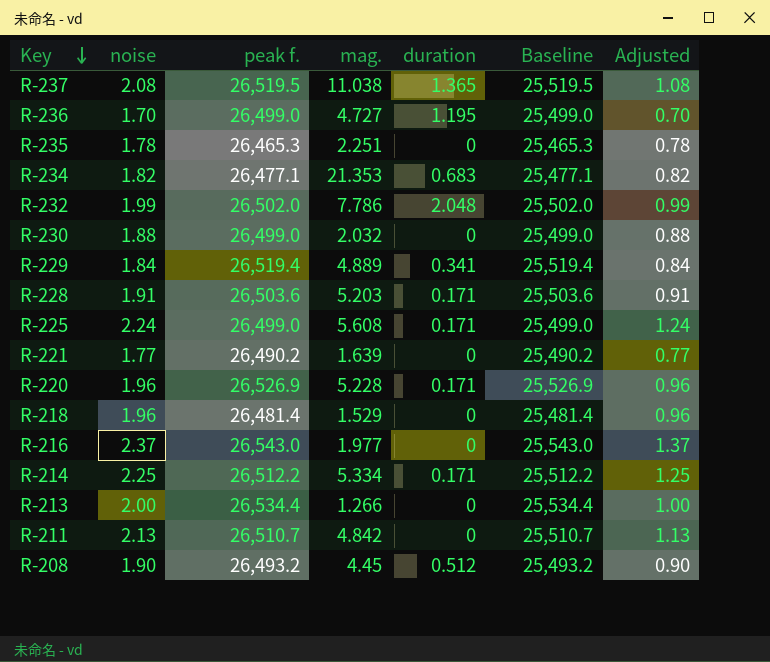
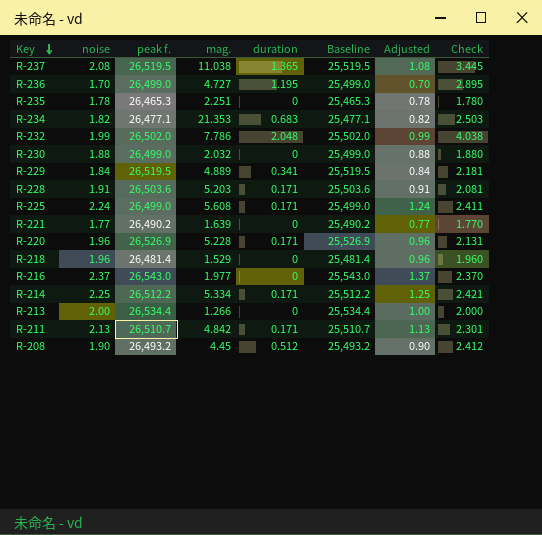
column Check | formula: none -> [noise] + [duration]
R-229 | peak f.: 26,519.4 -> 26,519.5
R-229 | Baseline: 25,519.4 -> 25,519.5
R-211 | duration: 0 -> 0.171

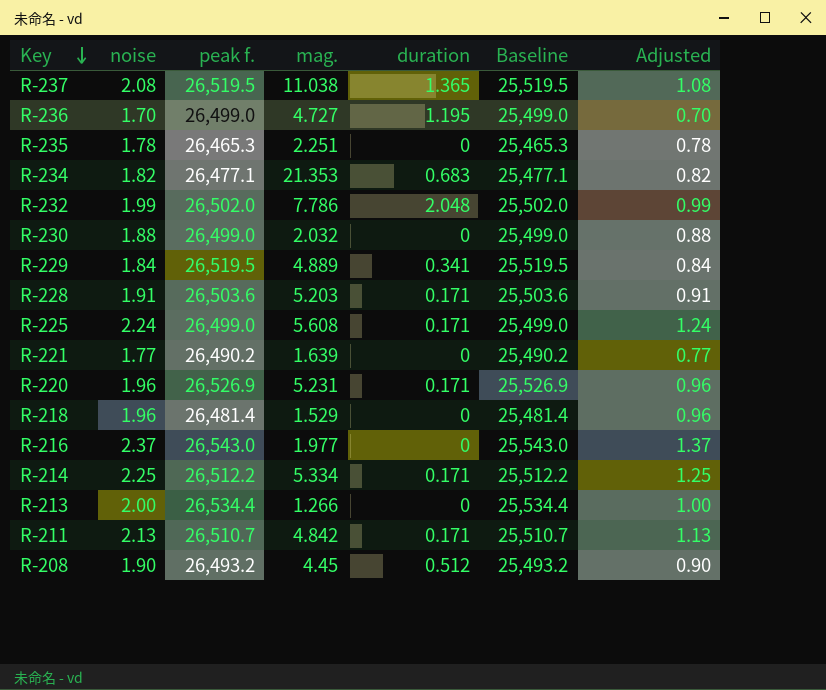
column Check | formula: [noise] + [duration] -> none
R-220 | mag.: 5.228 -> 5.231

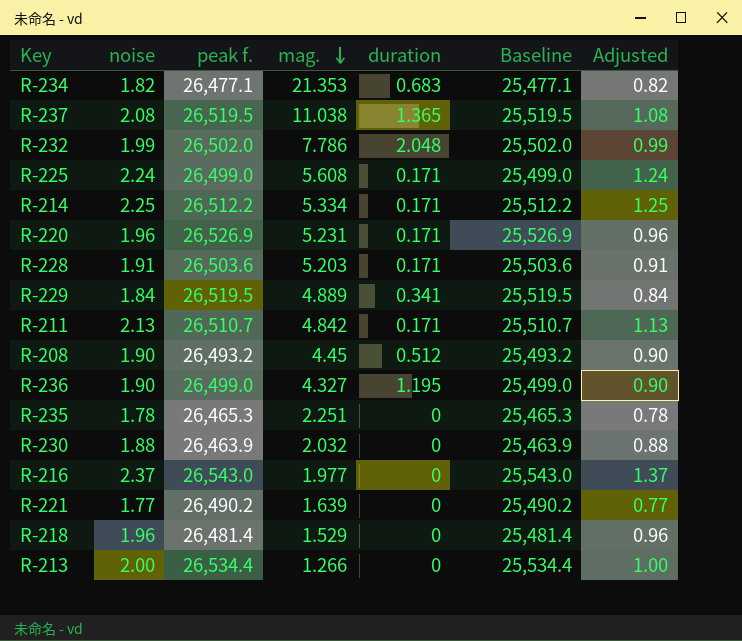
row order: Key descending -> mag. descending
R-236 | noise: 1.70 -> 1.90
R-236 | mag.: 4.727 -> 4.327
R-236 | Adjusted: 0.70 -> 0.90
R-230 | peak f.: 26,499.0 -> 26,463.9
R-230 | Baseline: 25,499.0 -> 25,463.9

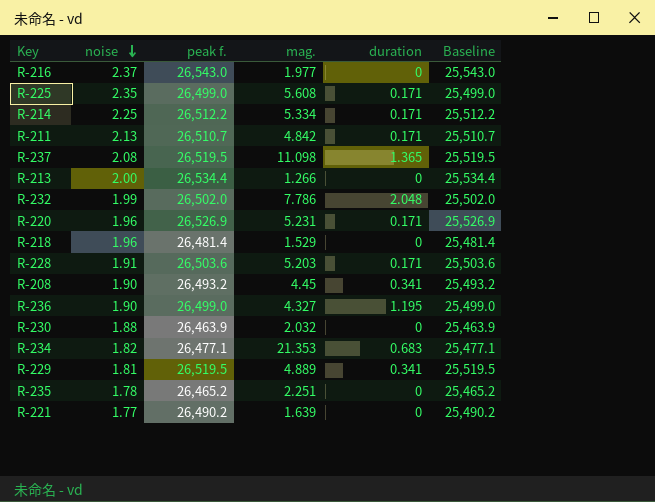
row order: mag. descending -> noise descending
column Adjusted | formula: [noise] - 1 -> none
R-225 | noise: 2.24 -> 2.35
R-237 | mag.: 11.038 -> 11.098
R-208 | duration: 0.512 -> 0.341
R-229 | noise: 1.84 -> 1.81
R-235 | peak f.: 26,465.3 -> 26,465.2
R-235 | Baseline: 25,465.3 -> 25,465.2

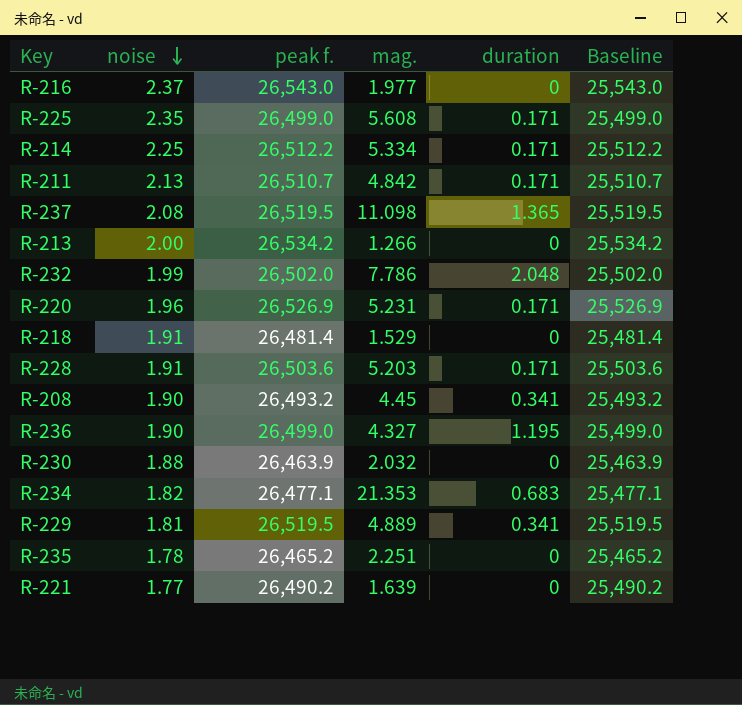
R-213 | peak f.: 26,534.4 -> 26,534.2
R-213 | Baseline: 25,534.4 -> 25,534.2
R-218 | noise: 1.96 -> 1.91

